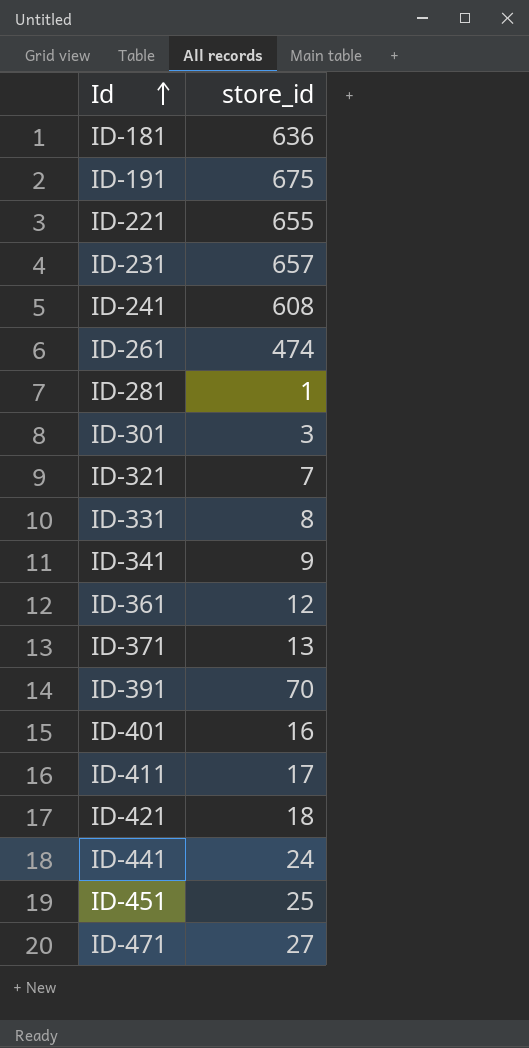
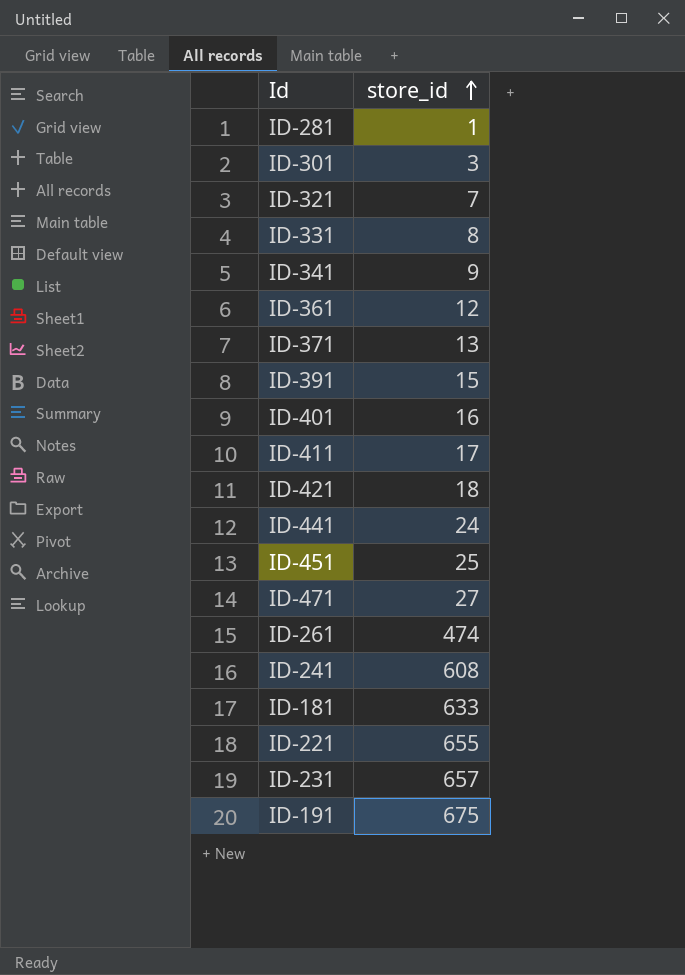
row order: Id ascending -> store_id ascending
ID-391 | store_id: 70 -> 15
ID-181 | store_id: 636 -> 633

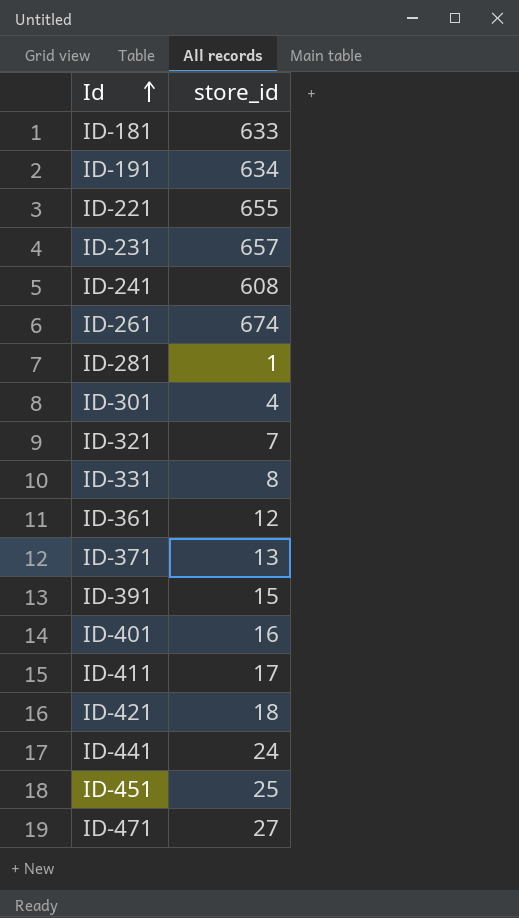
row order: store_id ascending -> Id ascending
row ID-341: 9 -> none
ID-191 | store_id: 675 -> 634
ID-261 | store_id: 474 -> 674
ID-301 | store_id: 3 -> 4

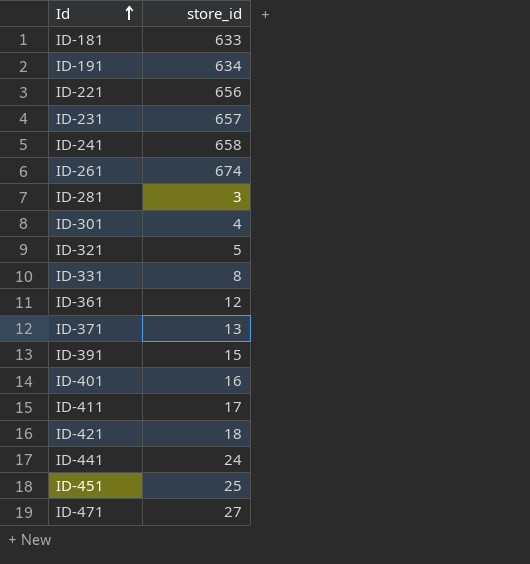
ID-221 | store_id: 655 -> 656
ID-241 | store_id: 608 -> 658
ID-281 | store_id: 1 -> 3
ID-321 | store_id: 7 -> 5

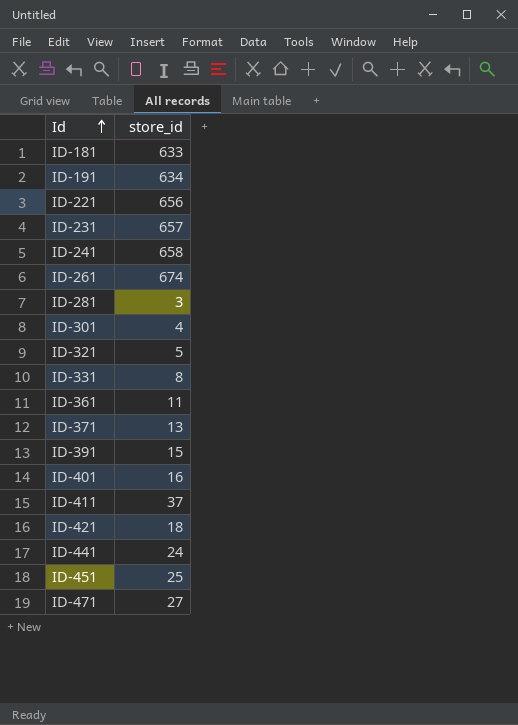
ID-361 | store_id: 12 -> 11
ID-411 | store_id: 17 -> 37

